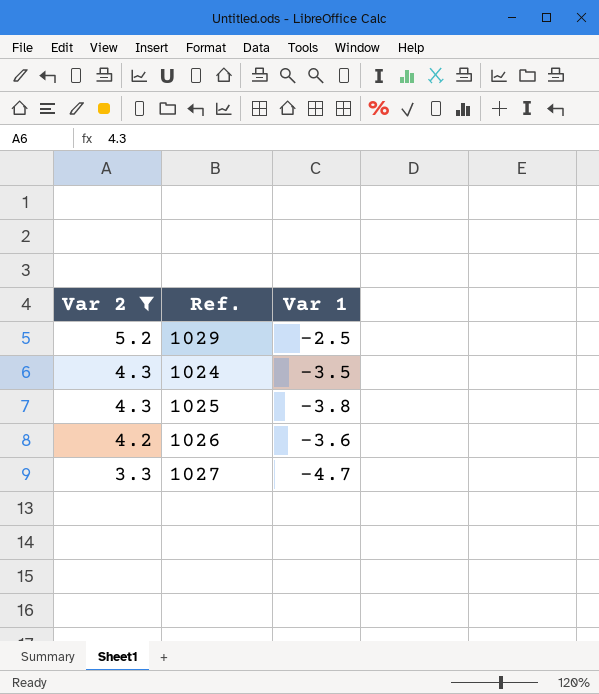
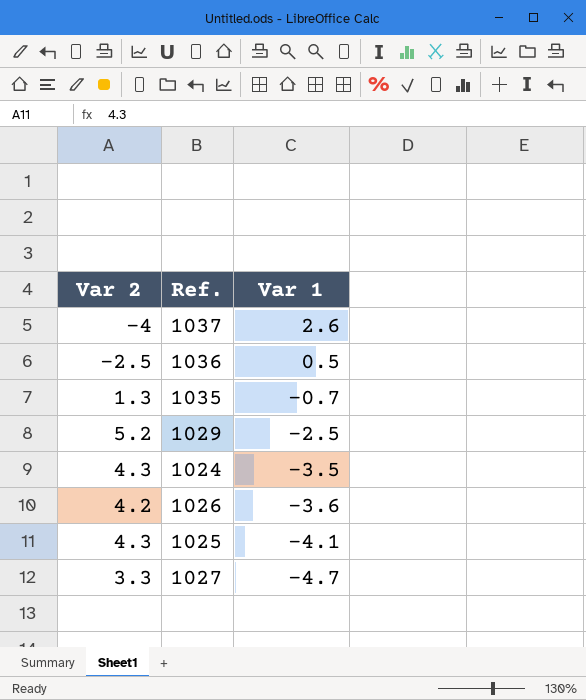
filter: Var 2 >= 3.3 -> none
row order: Var 2 descending -> Var 1 descending
1025 | Var 1: -3.8 -> -4.1

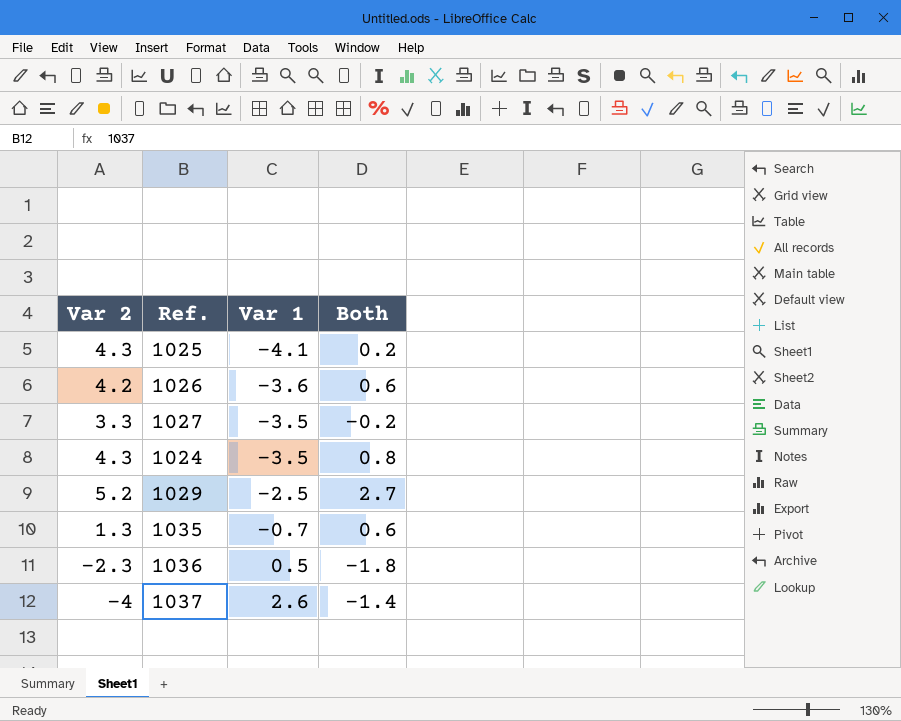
row order: Var 1 descending -> Var 1 ascending
column Both | formula: none -> [Var 2] + [Var 1]
1027 | Var 1: -4.7 -> -3.5
1036 | Var 2: -2.5 -> -2.3

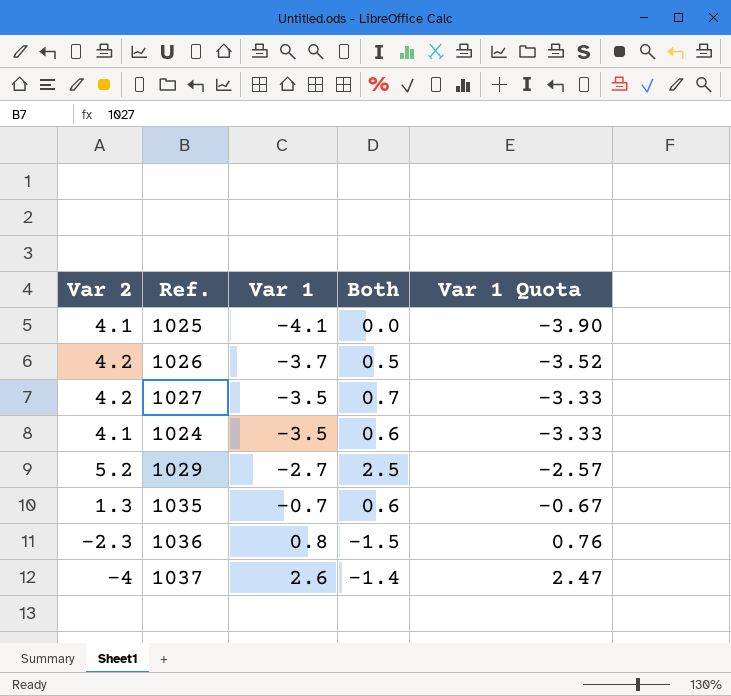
column Var 1 Quota | formula: none -> [Var 1] * 0.95
1025 | Var 2: 4.3 -> 4.1
1025 | Both: 0.2 -> 0.0
1026 | Var 1: -3.6 -> -3.7
1026 | Both: 0.6 -> 0.5
1027 | Var 2: 3.3 -> 4.2
1027 | Both: -0.2 -> 0.7
1024 | Var 2: 4.3 -> 4.1
1024 | Both: 0.8 -> 0.6
1029 | Var 1: -2.5 -> -2.7
1029 | Both: 2.7 -> 2.5
1036 | Var 1: 0.5 -> 0.8
1036 | Both: -1.8 -> -1.5

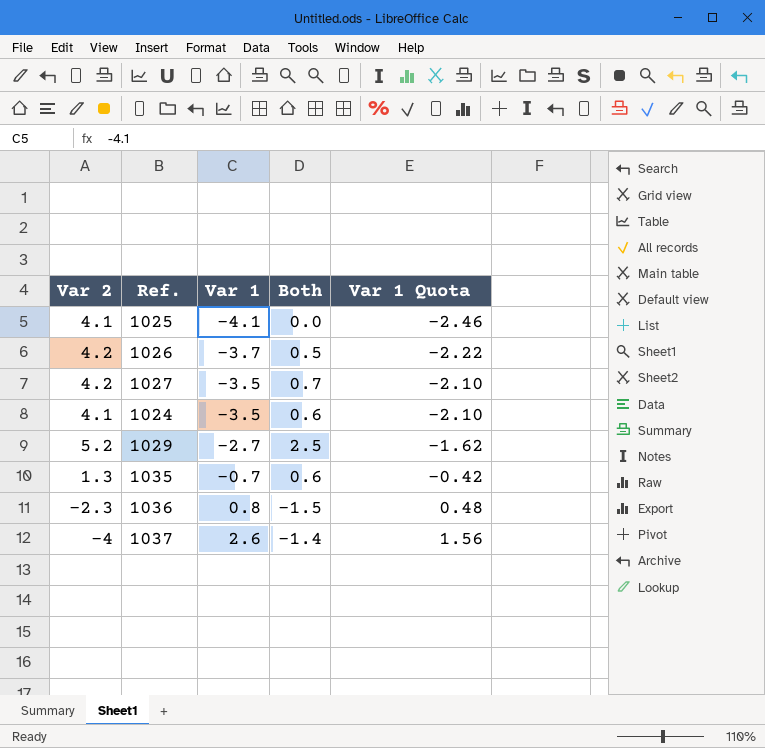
column Var 1 Quota | formula: [Var 1] * 0.95 -> [Var 1] * 0.6

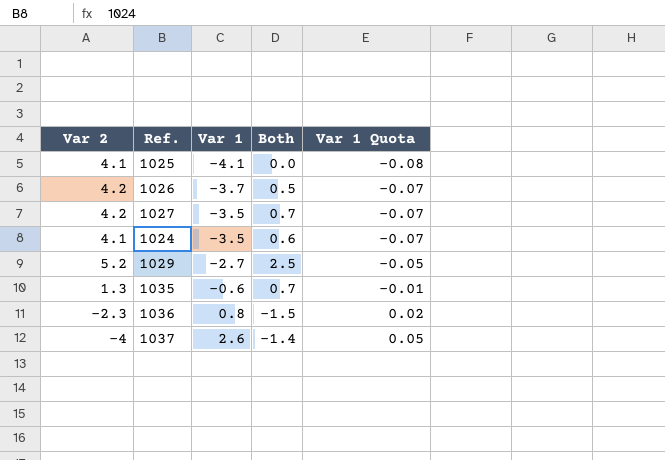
column Var 1 Quota | formula: [Var 1] * 0.6 -> [Var 1] * 0.02
1035 | Var 1: -0.7 -> -0.6
1035 | Both: 0.6 -> 0.7

